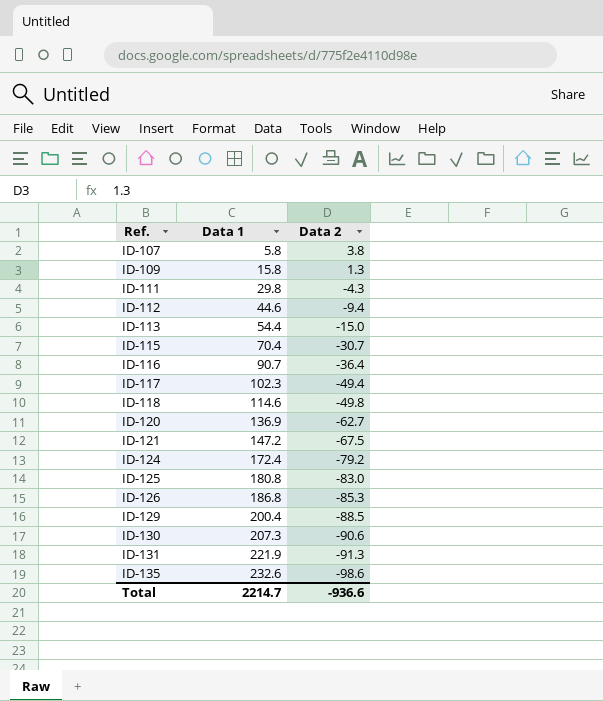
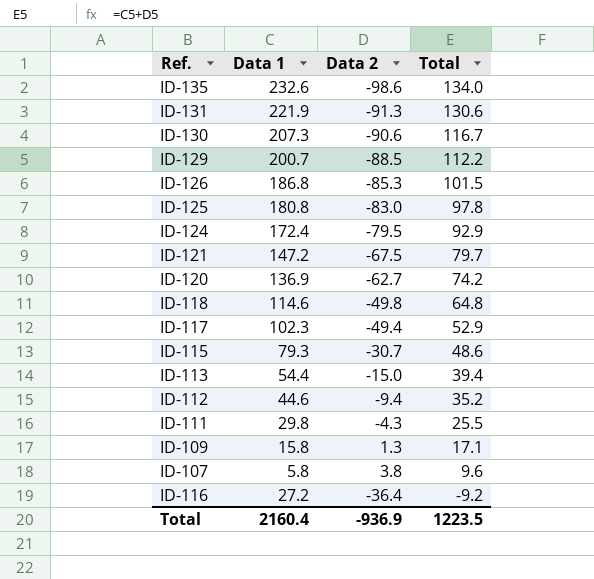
row order: Ref. ascending -> Total descending
column Total | formula: none -> [Data 1] + [Data 2]
ID-129 | Data 1: 200.4 -> 200.7
ID-124 | Data 2: -79.2 -> -79.5
ID-115 | Data 1: 70.4 -> 79.3
ID-116 | Data 1: 90.7 -> 27.2
Total | Data 1: 2214.7 -> 2160.4
Total | Data 2: -936.6 -> -936.9

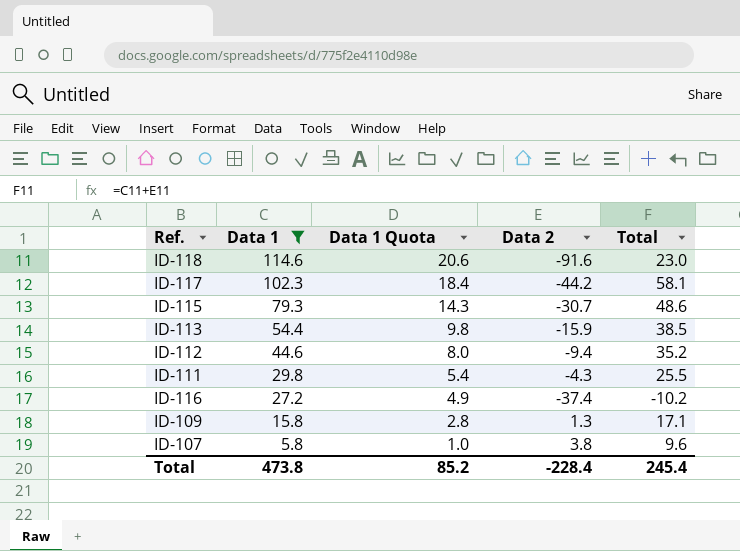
filter: none -> Data 1 <= 114.6
row order: Total descending -> Data 1 descending
column Data 1 Quota | formula: none -> [Data 1] * 0.18
ID-118 | Data 2: -49.8 -> -91.6
ID-118 | Total: 64.8 -> 23.0
ID-117 | Data 2: -49.4 -> -44.2
ID-117 | Total: 52.9 -> 58.1
ID-113 | Data 2: -15.0 -> -15.9
ID-113 | Total: 39.4 -> 38.5
ID-116 | Data 2: -36.4 -> -37.4
ID-116 | Total: -9.2 -> -10.2
Total | Data 1: 2160.4 -> 473.8
Total | Data 2: -936.9 -> -228.4
Total | Total: 1223.5 -> 245.4

